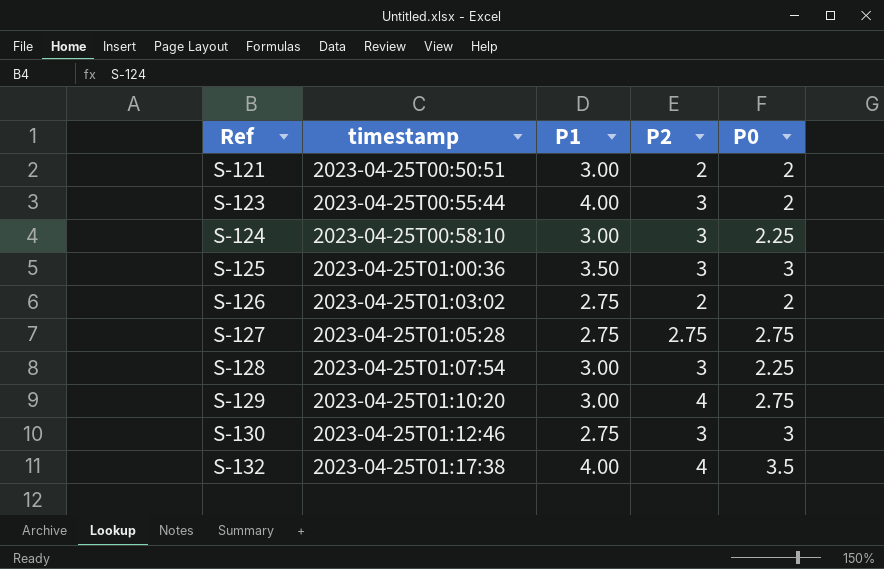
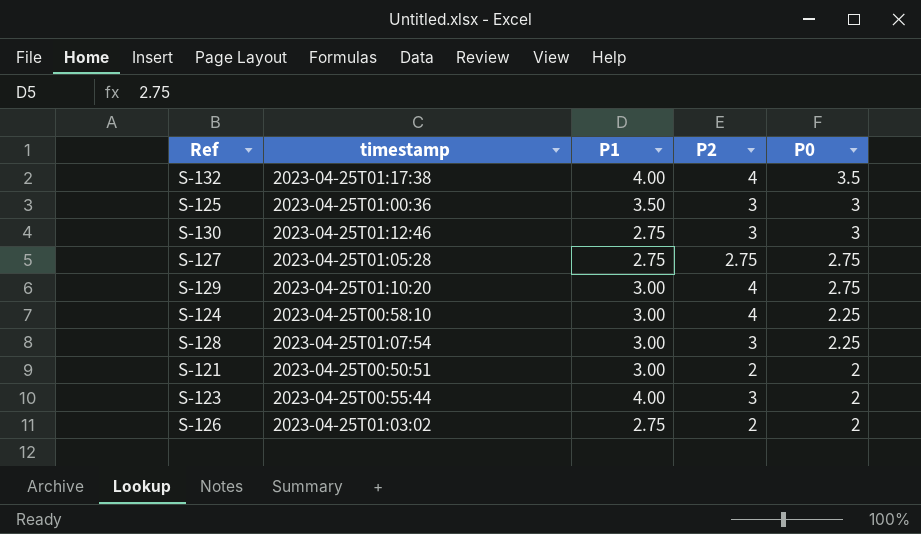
row order: Ref ascending -> P0 descending
S-124 | P2: 3 -> 4

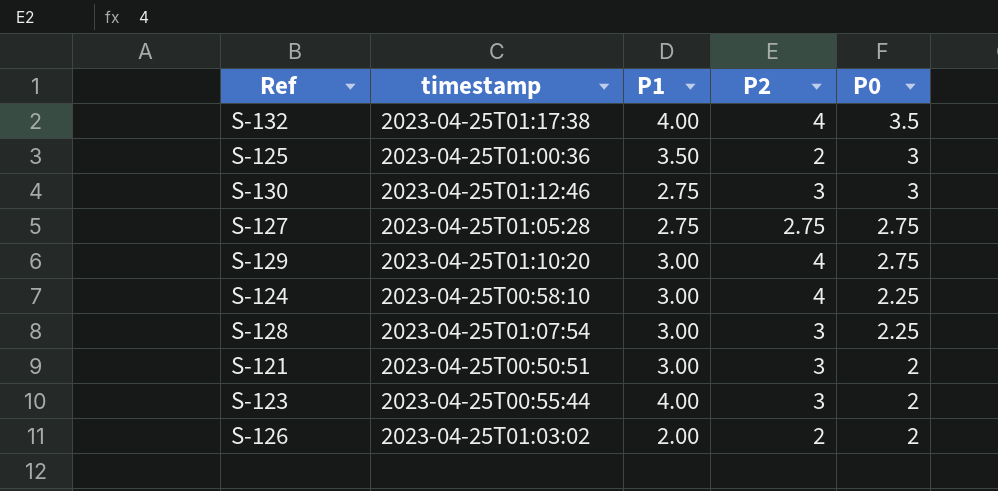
S-125 | P2: 3 -> 2
S-121 | P2: 2 -> 3
S-126 | P1: 2.75 -> 2.00

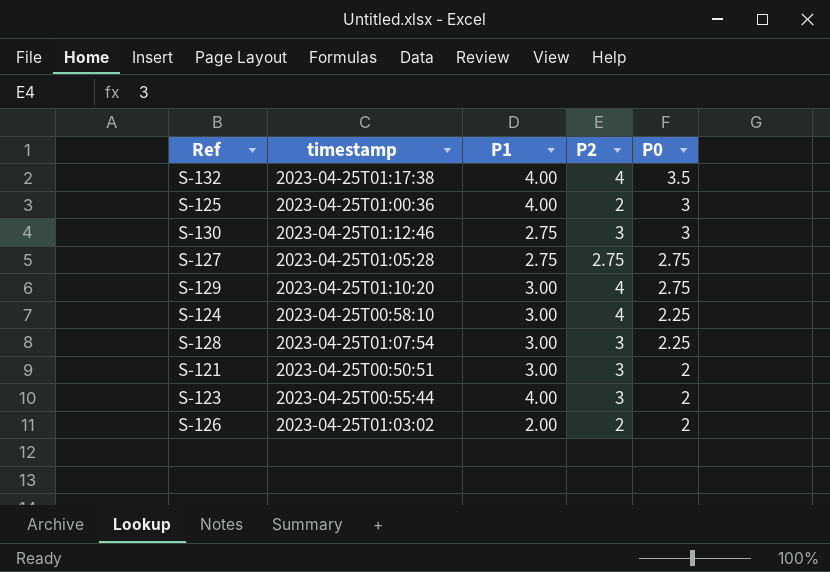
S-125 | P1: 3.50 -> 4.00

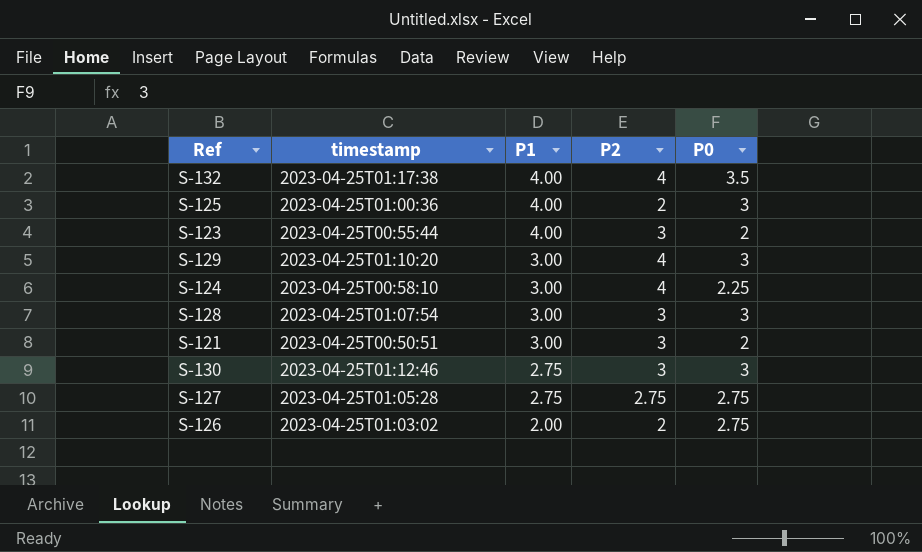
row order: P0 descending -> P1 descending
S-129 | P0: 2.75 -> 3
S-128 | P0: 2.25 -> 3
S-126 | P0: 2 -> 2.75

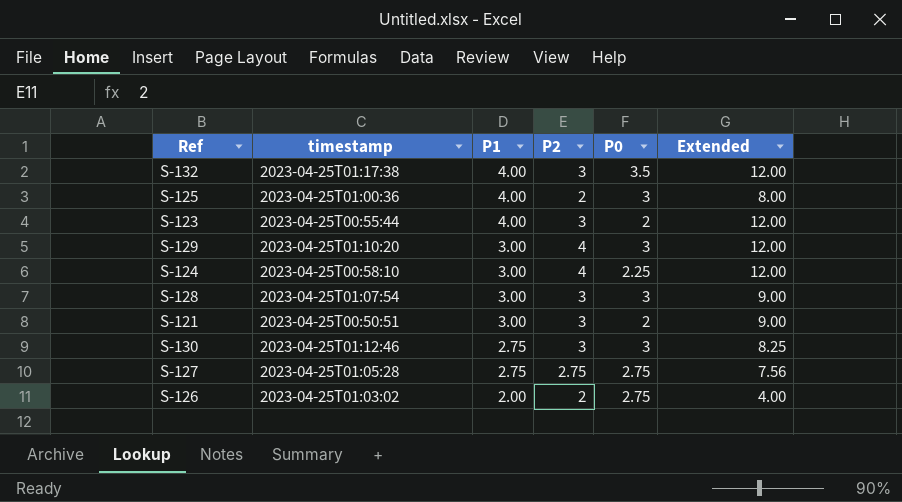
column Extended | formula: none -> [P1] * [P2]
S-132 | P2: 4 -> 3

